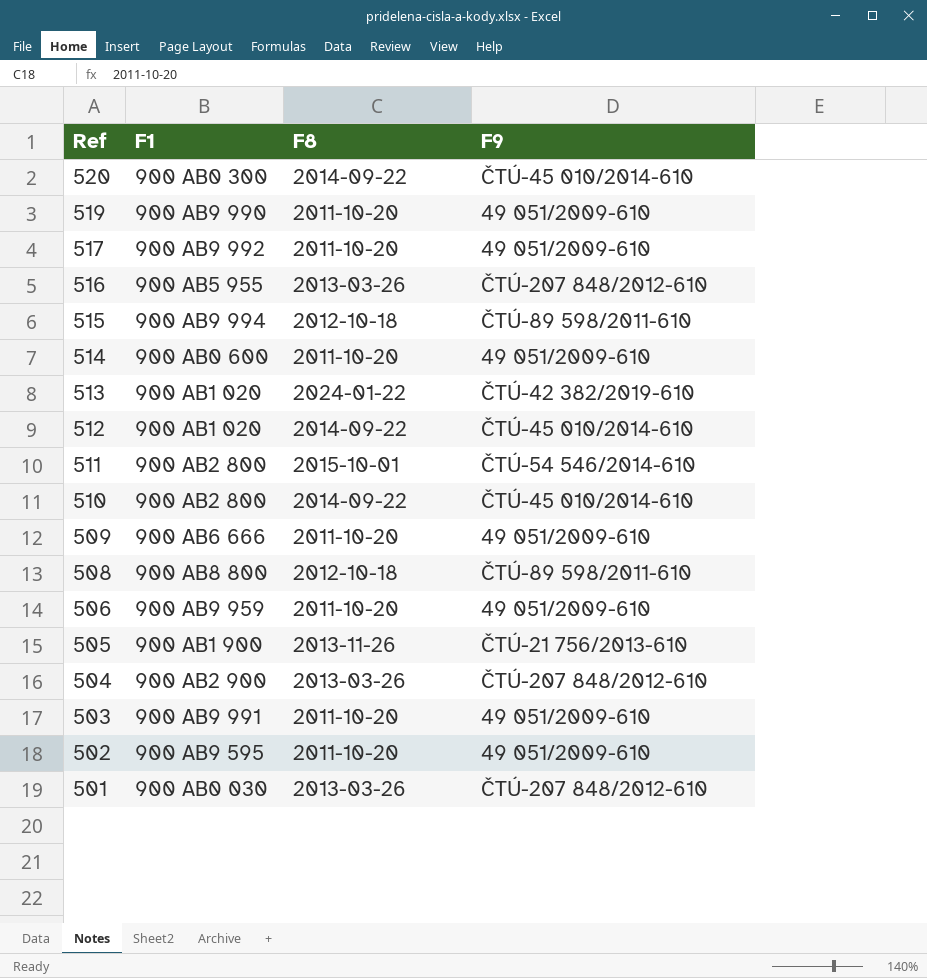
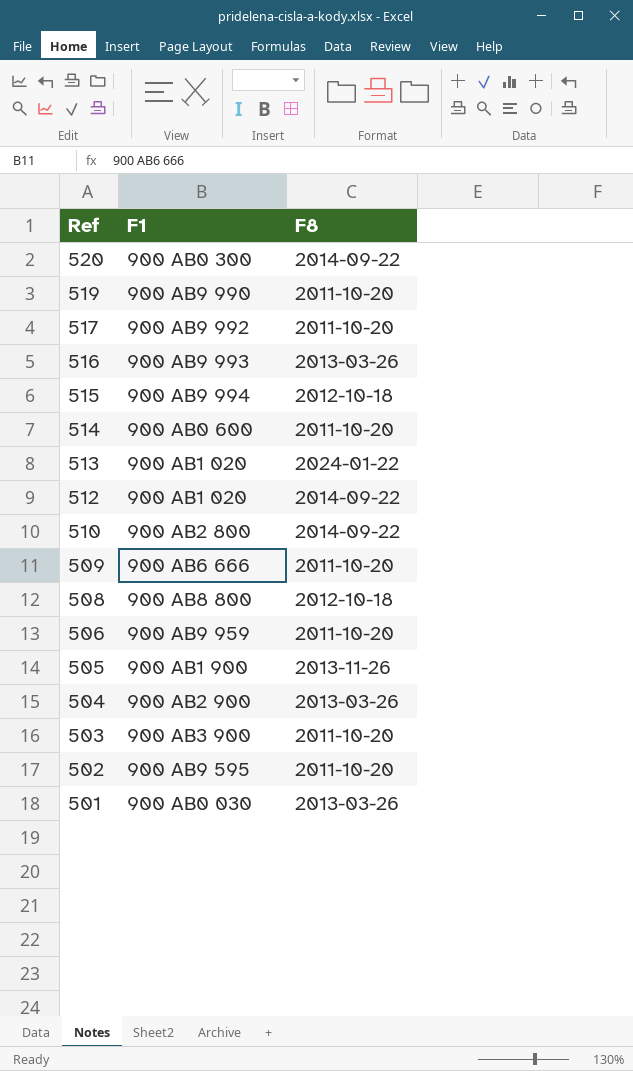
column F9 | position: 4 -> none
row 511: 900 AB2 800 | 2015-10-01 | ČTÚ-54 546/2014-610 -> none
516 | F1: 900 AB5 955 -> 900 AB9 993
503 | F1: 900 AB9 991 -> 900 AB3 900

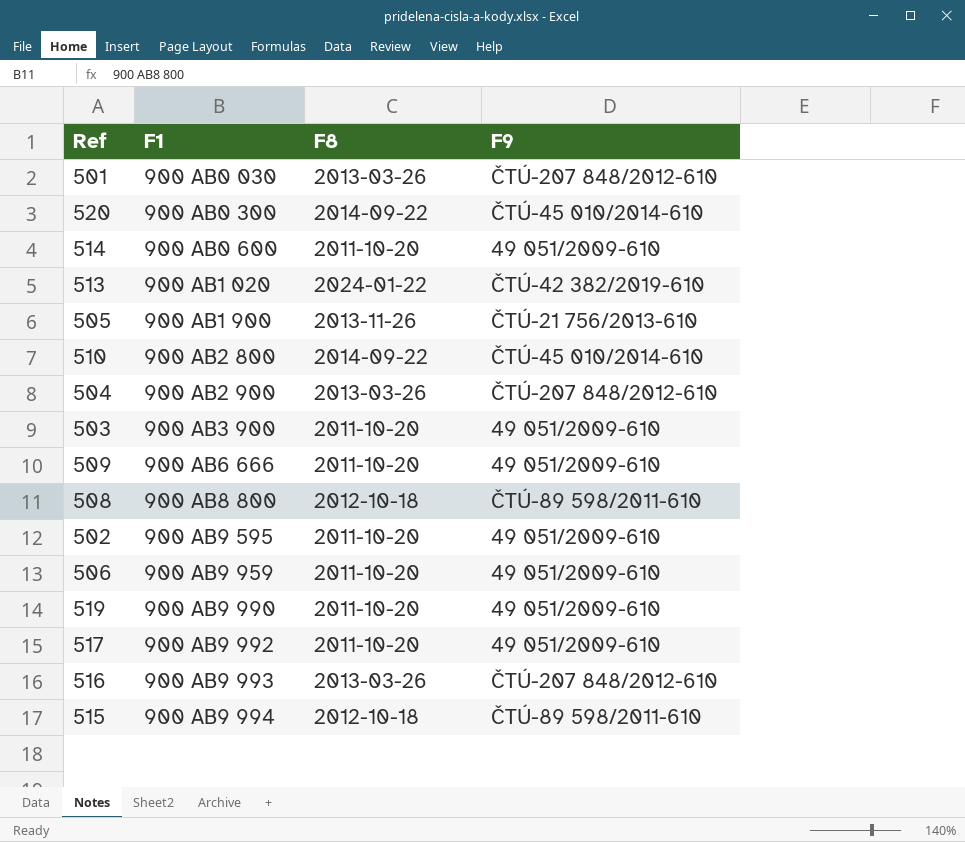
row order: Ref descending -> F1 ascending
column F9 | position: none -> 4
row 512: 900 AB1 020 | 2014-09-22 -> none

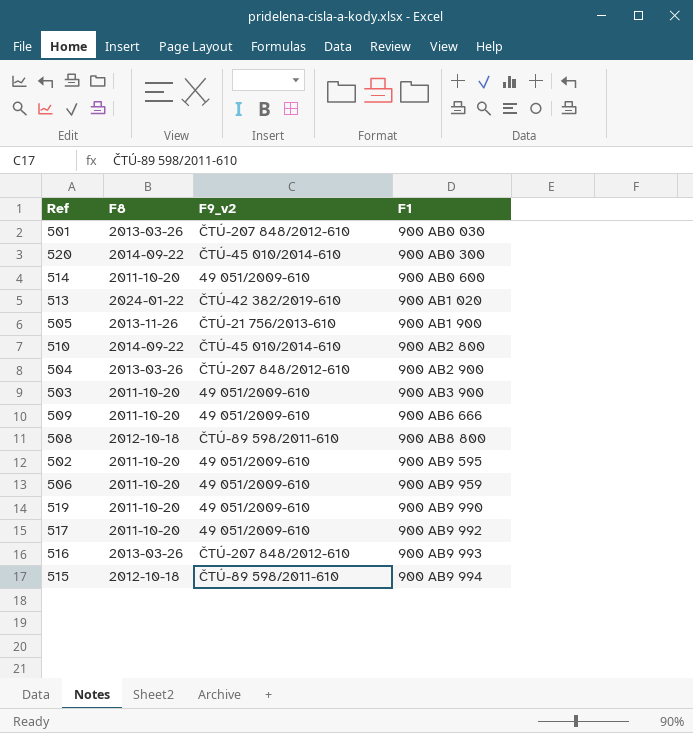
column name: F9 -> F9_v2
column F1 | position: 2 -> 4

